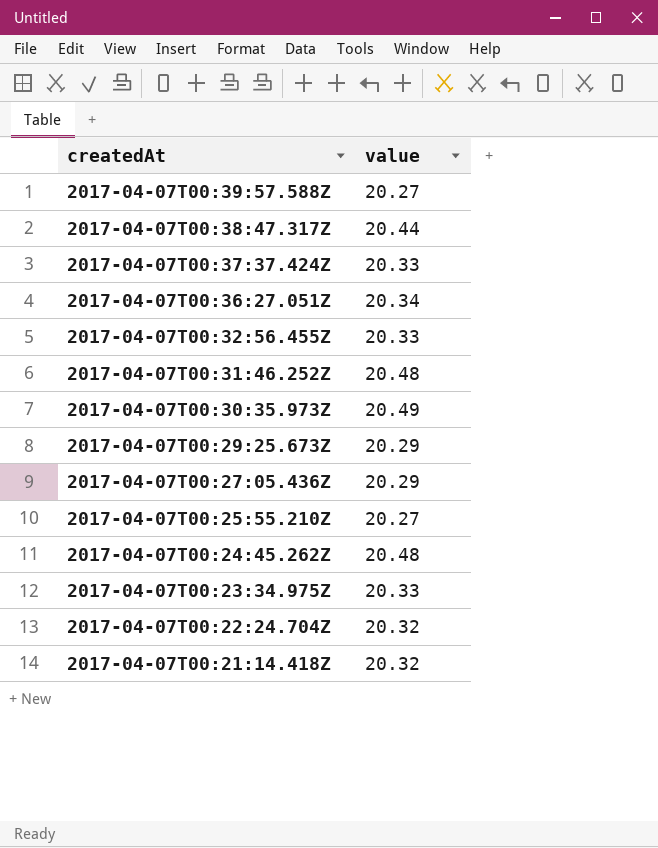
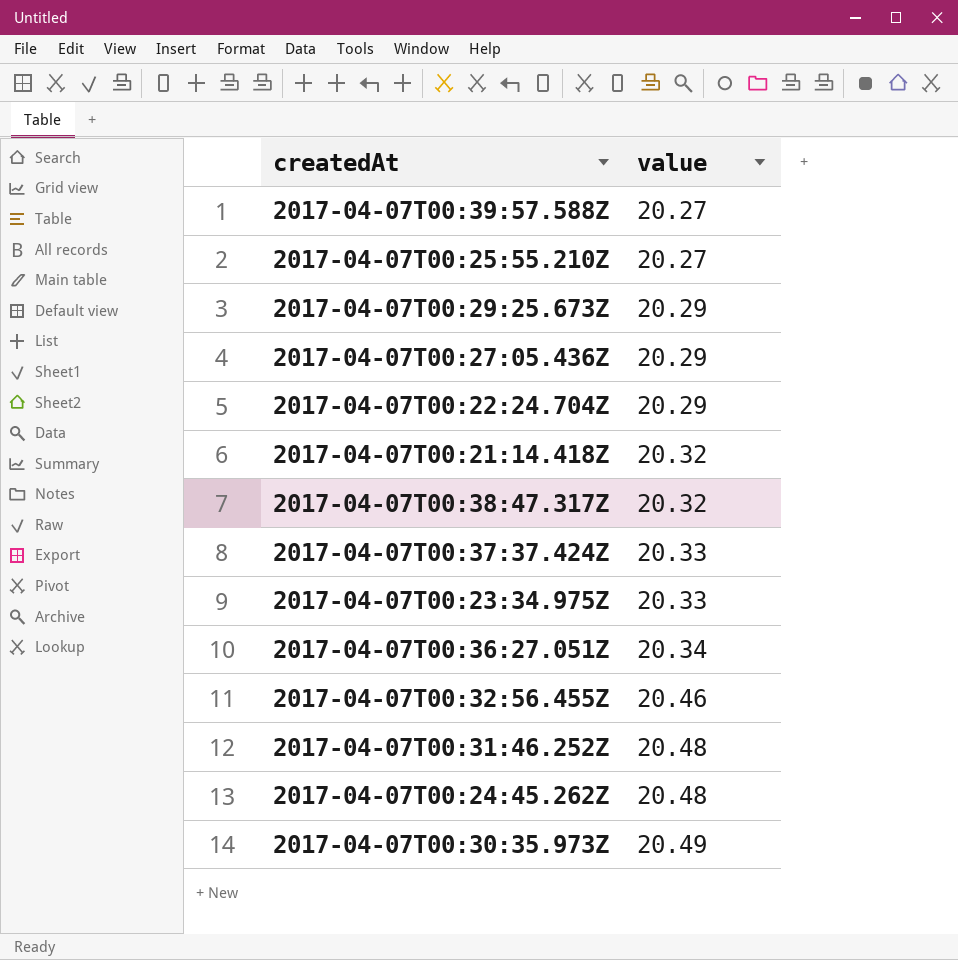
row order: createdAt descending -> value ascending
2017-04-07T00:22:24.704Z | value: 20.32 -> 20.29
2017-04-07T00:38:47.317Z | value: 20.44 -> 20.32
2017-04-07T00:32:56.455Z | value: 20.33 -> 20.46

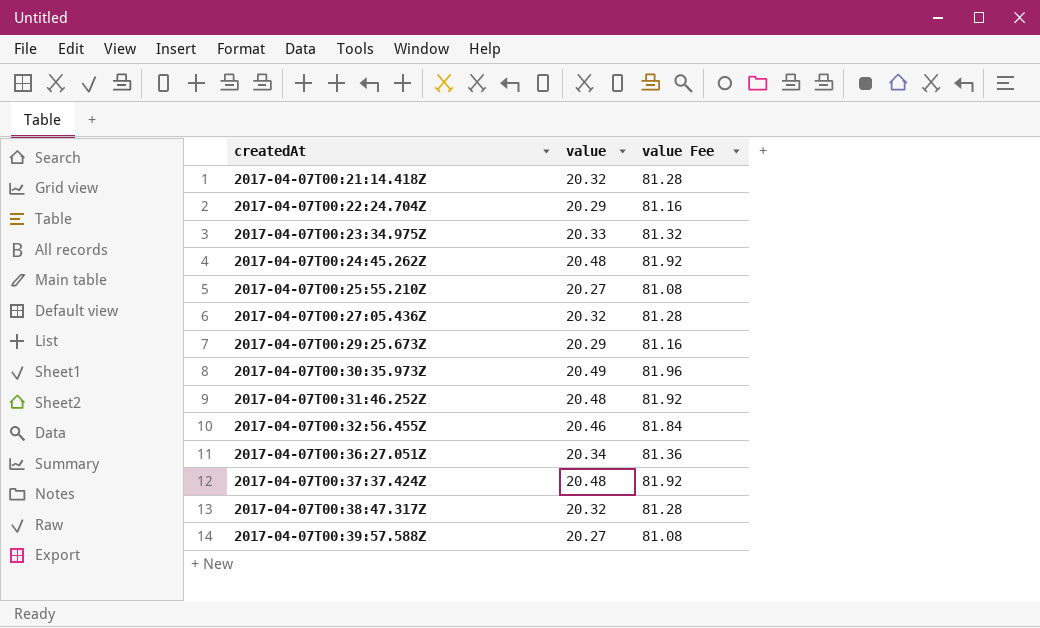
row order: value ascending -> createdAt ascending
column value Fee | formula: none -> [value] * 4
2017-04-07T00:27:05.436Z | value: 20.29 -> 20.32
2017-04-07T00:37:37.424Z | value: 20.33 -> 20.48

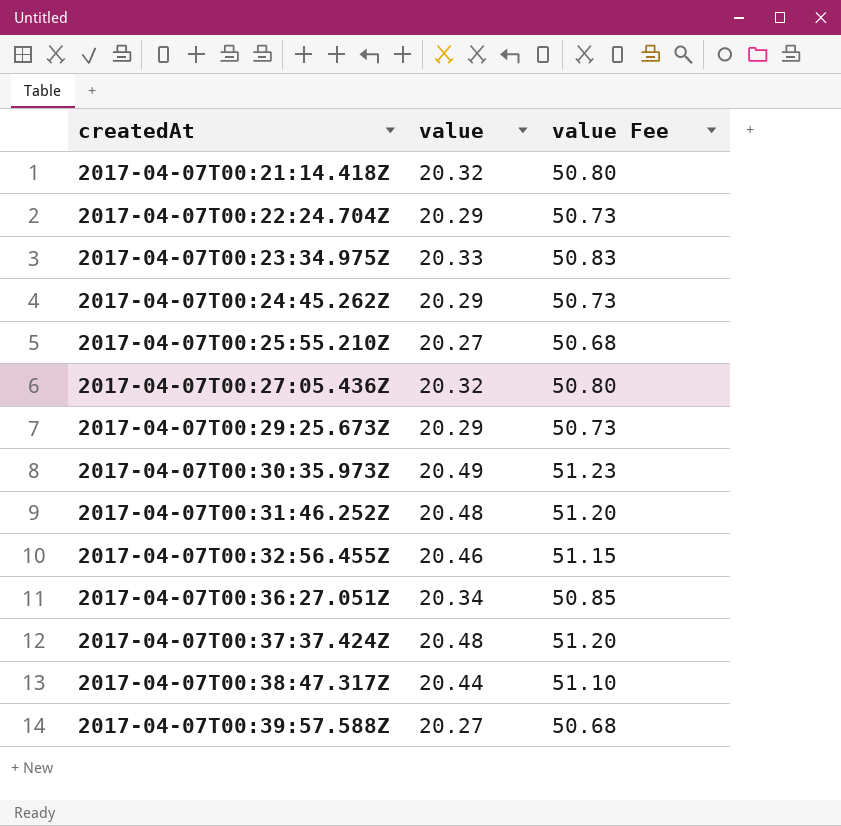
column value Fee | formula: [value] * 4 -> [value] * 2.5
2017-04-07T00:24:45.262Z | value: 20.48 -> 20.29
2017-04-07T00:38:47.317Z | value: 20.32 -> 20.44

